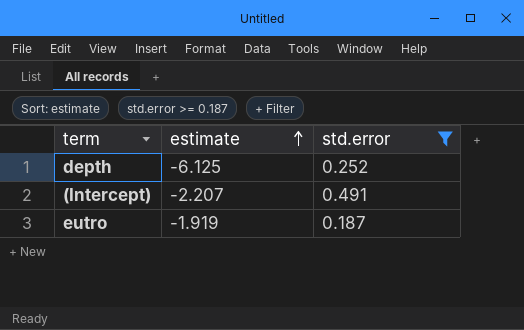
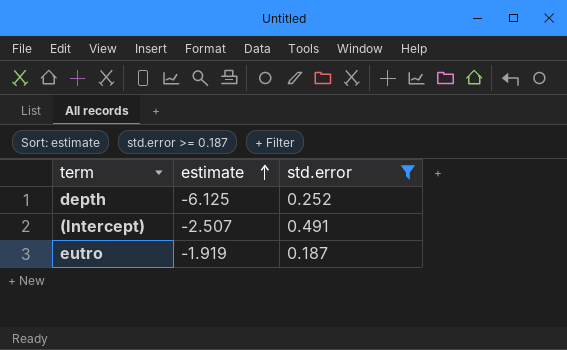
(Intercept) | estimate: -2.207 -> -2.507

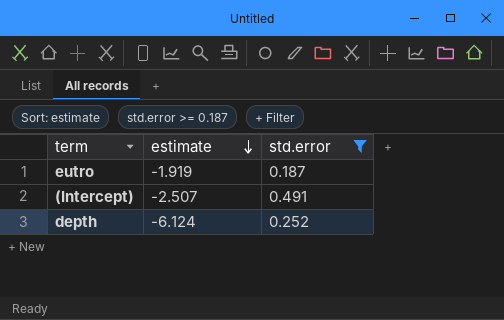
row order: estimate ascending -> estimate descending
depth | estimate: -6.125 -> -6.124

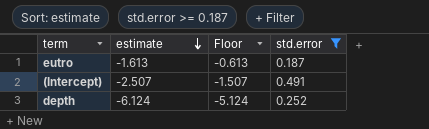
column Floor | formula: none -> [estimate] + 1
eutro | estimate: -1.919 -> -1.613

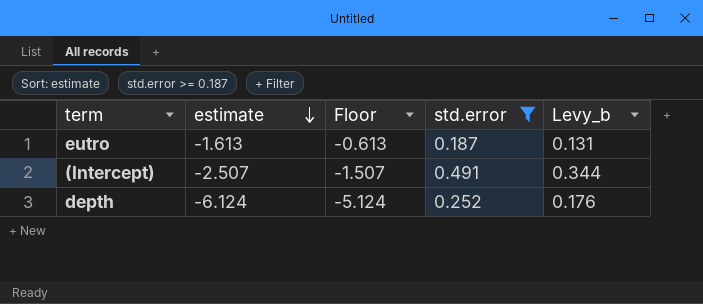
column Levy_b | formula: none -> [std.error] * 0.7

